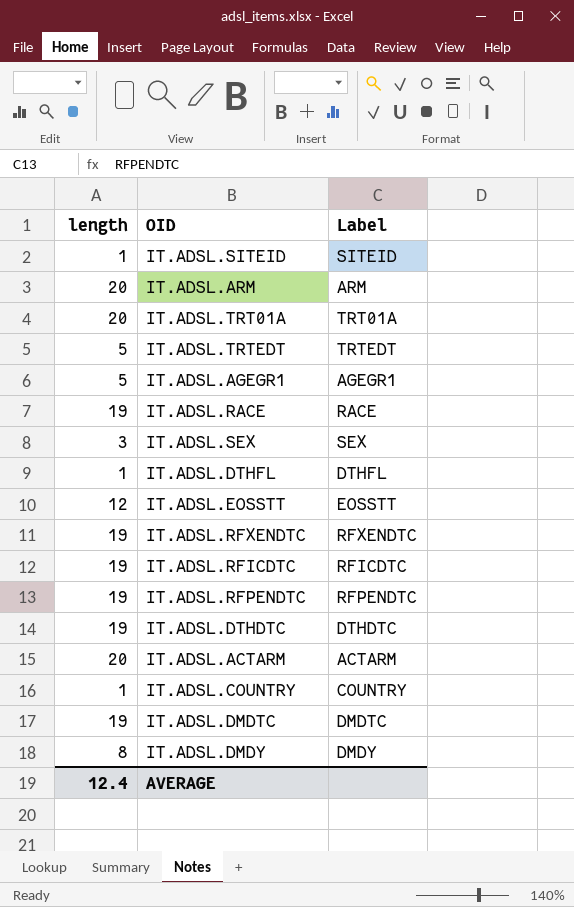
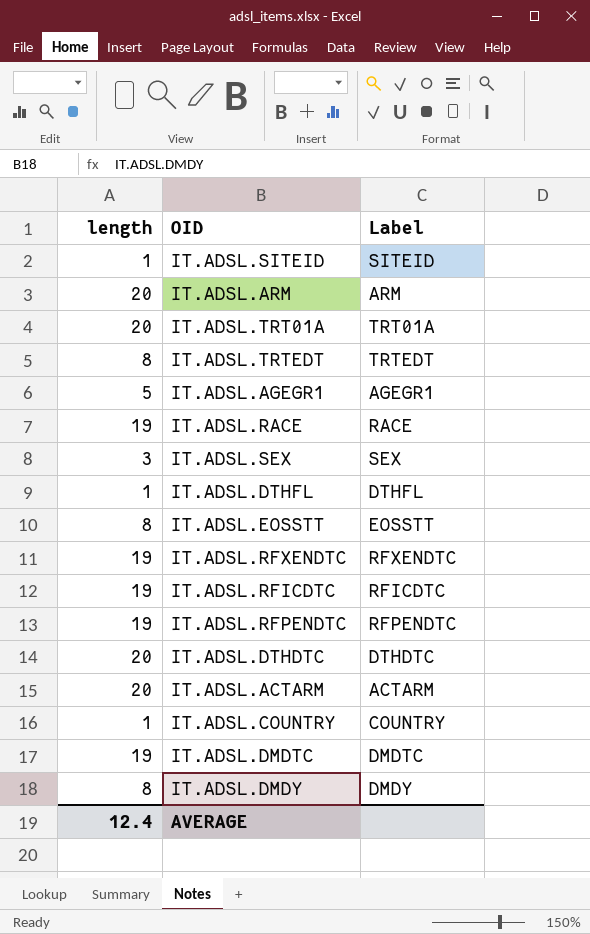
IT.ADSL.TRTEDT | length: 5 -> 8
IT.ADSL.EOSSTT | length: 12 -> 8
IT.ADSL.DTHDTC | length: 19 -> 20

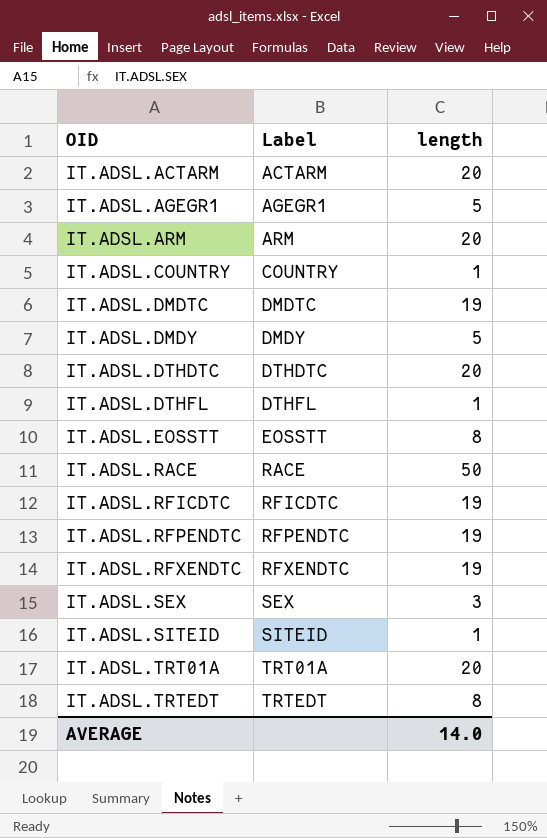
row order: none -> OID ascending
column length | position: 1 -> 3
IT.ADSL.DMDY | length: 8 -> 5
IT.ADSL.RACE | length: 19 -> 50
AVERAGE | length: 12.4 -> 14.0

